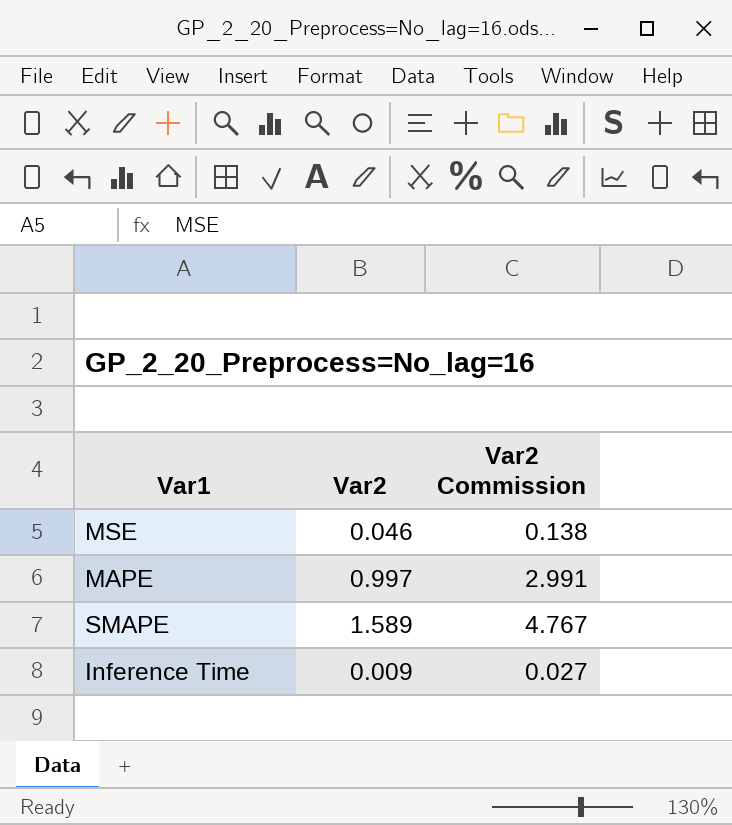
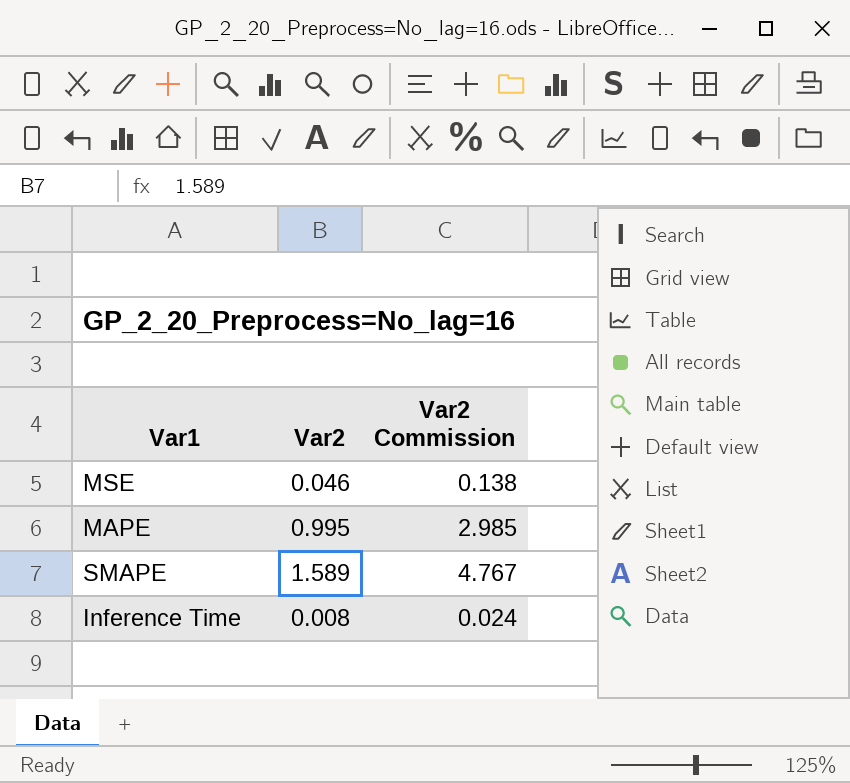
MAPE | Var2: 0.997 -> 0.995
MAPE | Var2 Commission: 2.991 -> 2.985
Inference Time | Var2: 0.009 -> 0.008
Inference Time | Var2 Commission: 0.027 -> 0.024

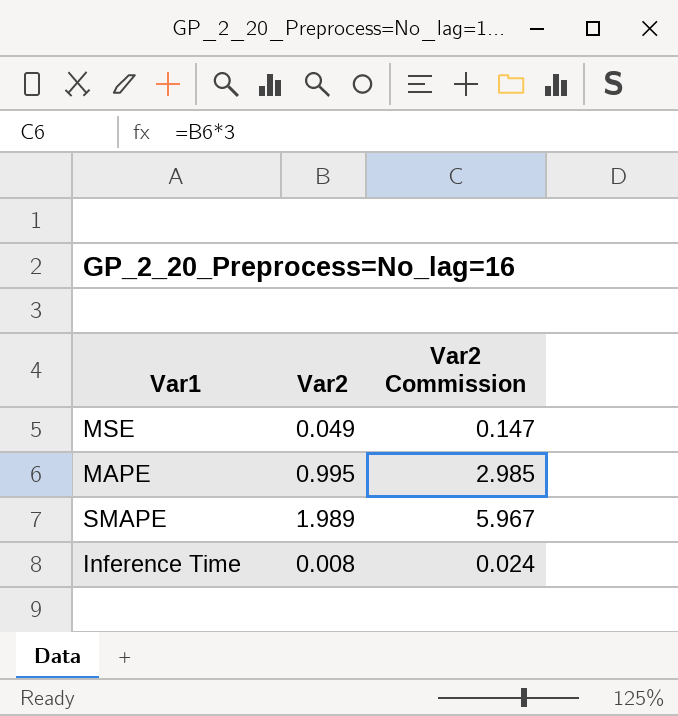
MSE | Var2: 0.046 -> 0.049
MSE | Var2 Commission: 0.138 -> 0.147
SMAPE | Var2: 1.589 -> 1.989
SMAPE | Var2 Commission: 4.767 -> 5.967

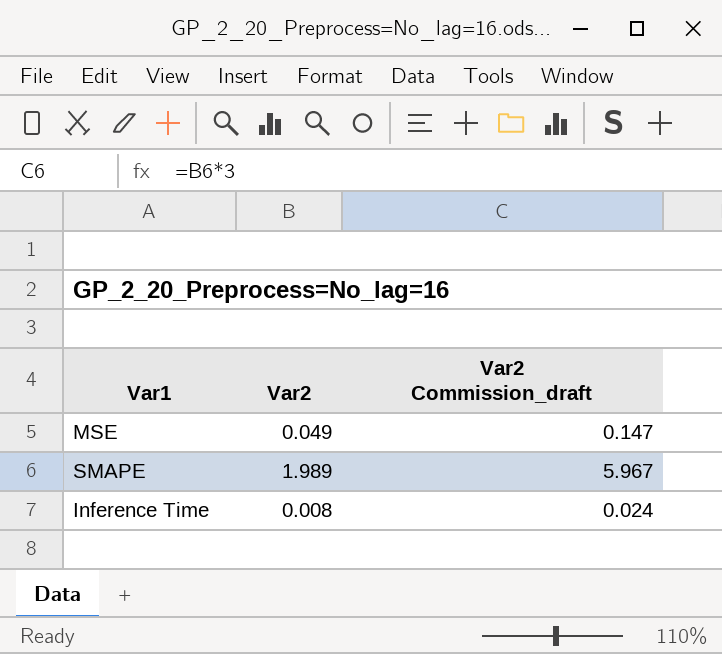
column name: Var2 Commission -> Var2 Commission_draft
row MAPE: 0.995 | 2.985 -> none

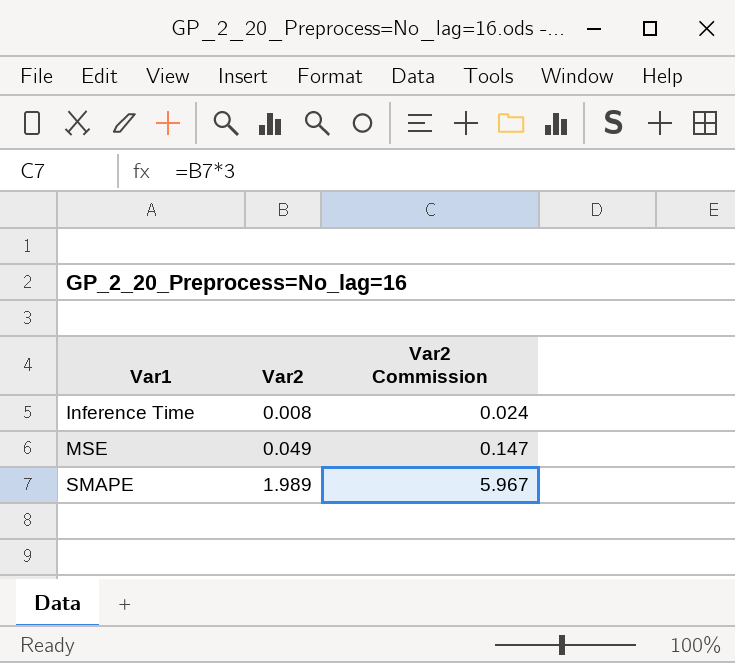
row order: none -> Var1 ascending
column name: Var2 Commission_draft -> Var2 Commission

